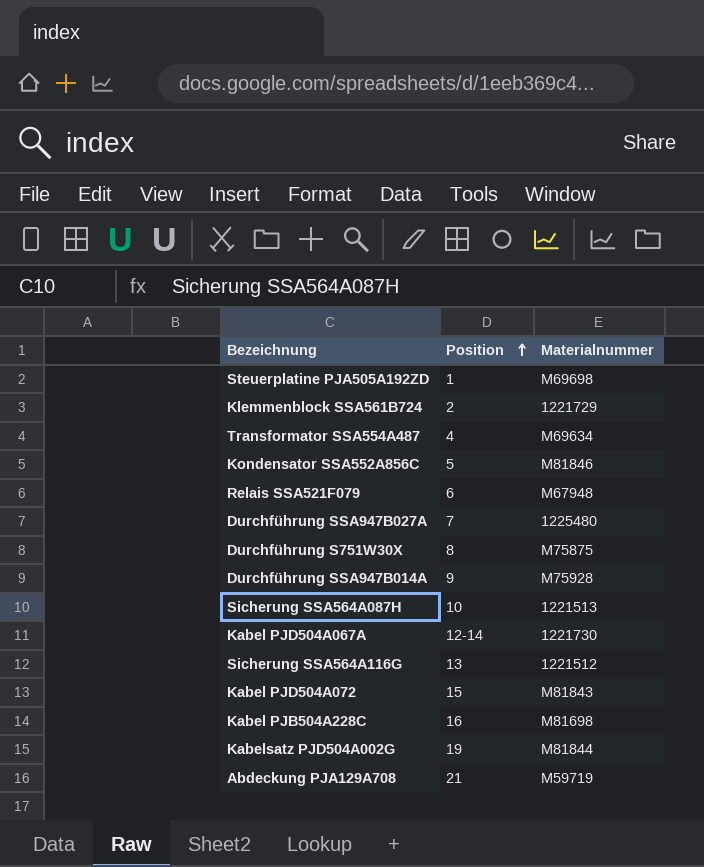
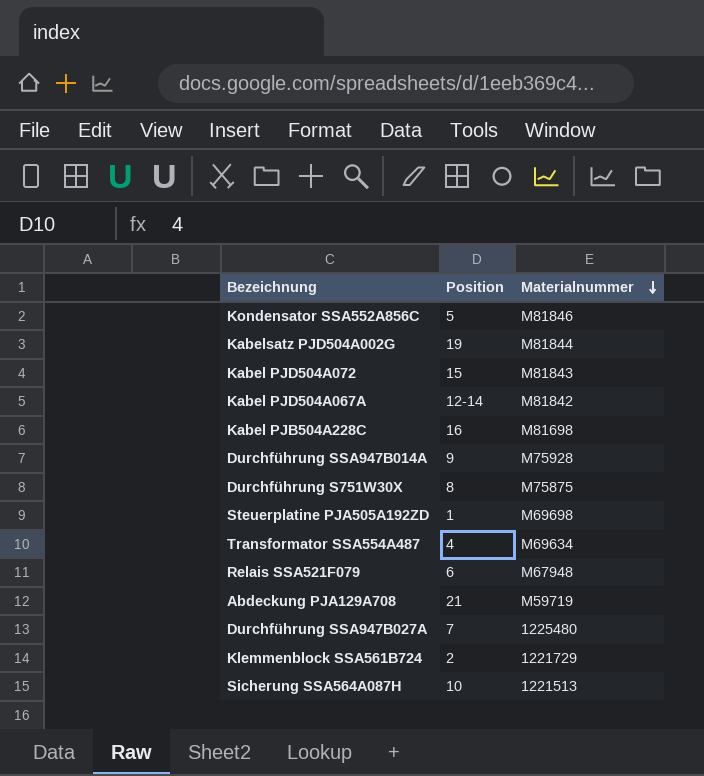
row order: Position ascending -> Materialnummer descending
row Sicherung SSA564A116G: 13 | 1221512 -> none
Kabel PJD504A067A | Materialnummer: 1221730 -> M81842

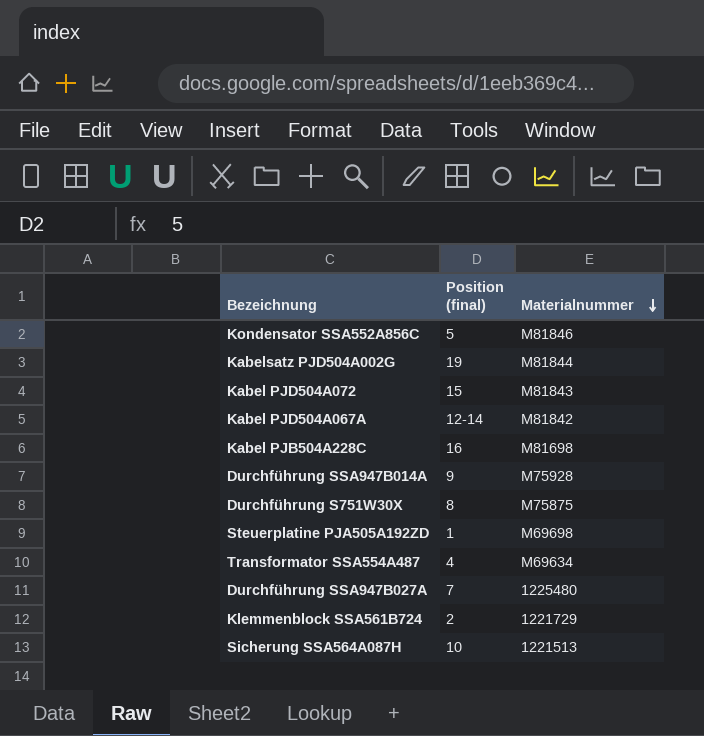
column name: Position -> Position (final)
row Relais SSA521F079: 6 | M67948 -> none
row Abdeckung PJA129A708: 21 | M59719 -> none

